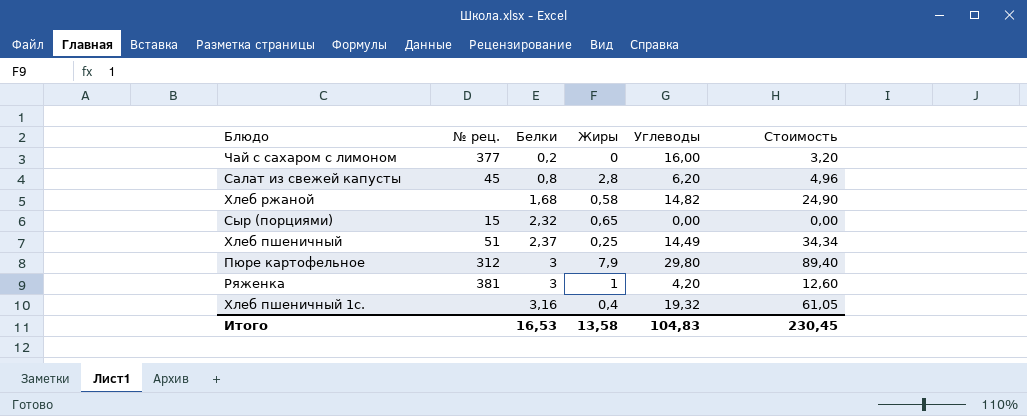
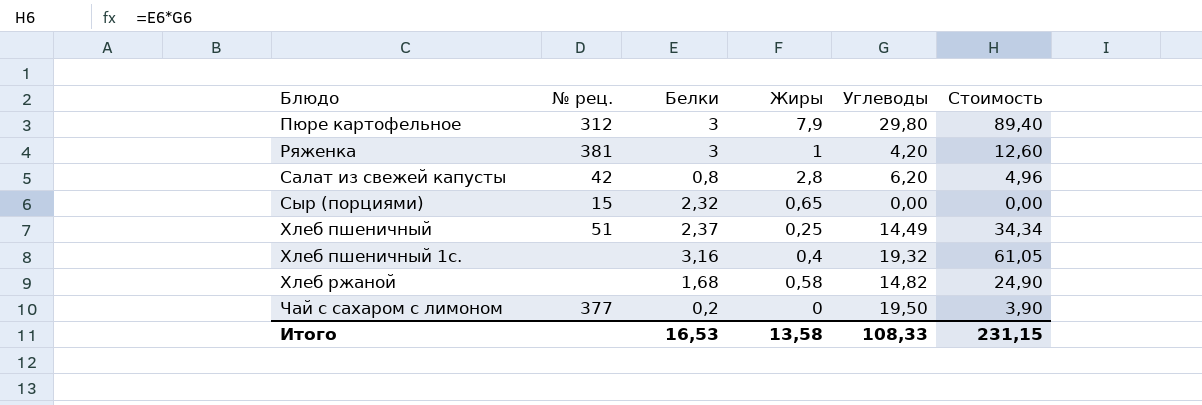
row order: Белки ascending -> Блюдо ascending
Салат из свежей капусты | № рец.: 45 -> 42
Чай с сахаром с лимоном | Углеводы: 16,00 -> 19,50
Чай с сахаром с лимоном | Стоимость: 3,20 -> 3,90
Итого | Углеводы: 104,83 -> 108,33
Итого | Стоимость: 230,45 -> 231,15

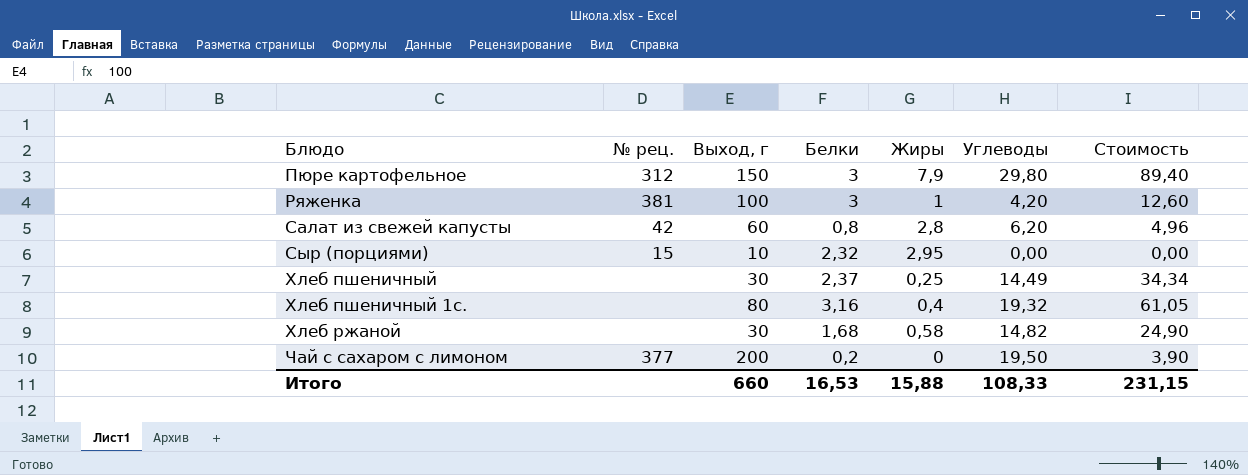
column Выход, г | position: none -> 3
Сыр (порциями) | Жиры: 0,65 -> 2,95
Хлеб пшеничный | № рец.: 51 -> none
Итого | Жиры: 13,58 -> 15,88

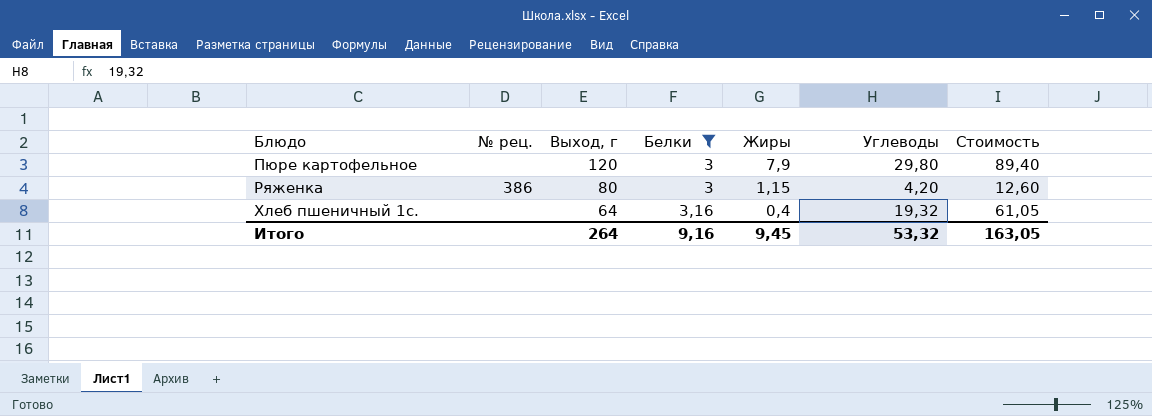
filter: none -> Белки >= 3
Пюре картофельное | № рец.: 312 -> none
Пюре картофельное | Выход, г: 150 -> 120
Ряженка | № рец.: 381 -> 386
Ряженка | Выход, г: 100 -> 80
Ряженка | Жиры: 1 -> 1,15
Хлеб пшеничный 1с. | Выход, г: 80 -> 64
Итого | Выход, г: 660 -> 264
Итого | Белки: 16,53 -> 9,16
Итого | Жиры: 15,88 -> 9,45
Итого | Углеводы: 108,33 -> 53,32
Итого | Стоимость: 231,15 -> 163,05

